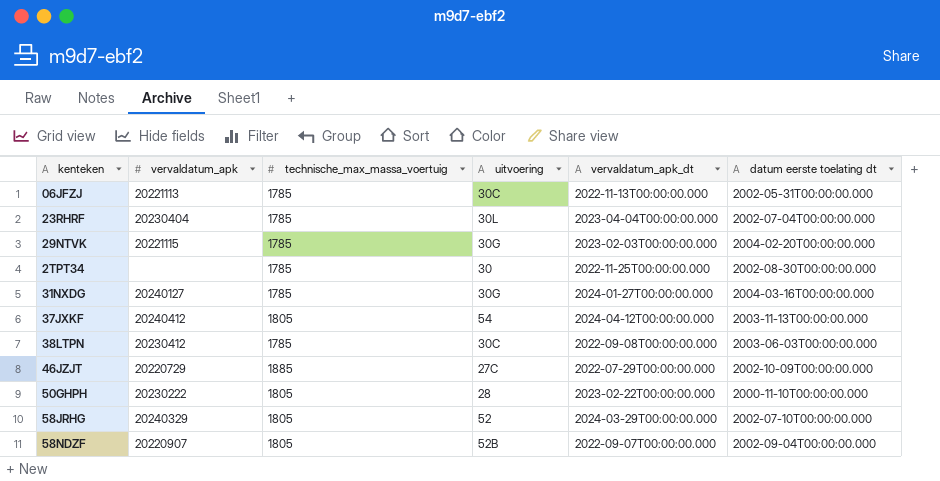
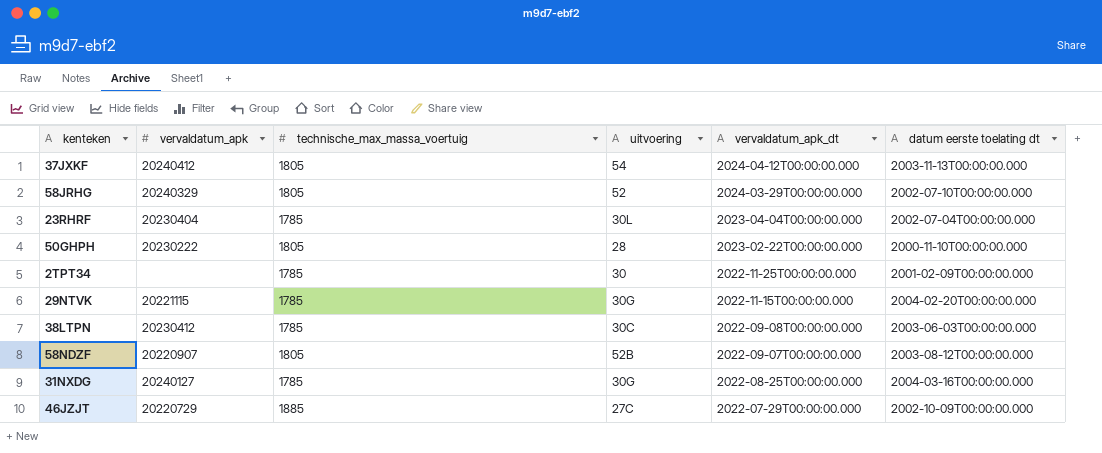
row order: none -> vervaldatum_apk_dt descending
row 06JFZJ: 20221113 | 1785 | 30C | 2022-11-13T00:00:00.000 | 2002-05-31T00:00:00.000 -> none
2TPT34 | datum eerste toelating dt: 2002-08-30T00:00:00.000 -> 2001-02-09T00:00:00.000
29NTVK | vervaldatum_apk_dt: 2023-02-03T00:00:00.000 -> 2022-11-15T00:00:00.000
58NDZF | datum eerste toelating dt: 2002-09-04T00:00:00.000 -> 2003-08-12T00:00:00.000
31NXDG | vervaldatum_apk_dt: 2024-01-27T00:00:00.000 -> 2022-08-25T00:00:00.000

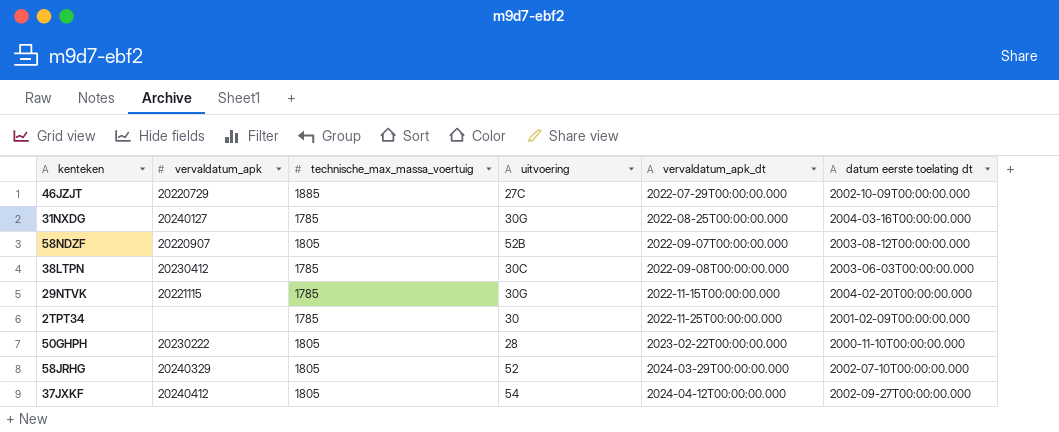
row order: vervaldatum_apk_dt descending -> vervaldatum_apk_dt ascending
row 23RHRF: 20230404 | 1785 | 30L | 2023-04-04T00:00:00.000 | 2002-07-04T00:00:00.000 -> none
37JXKF | datum eerste toelating dt: 2003-11-13T00:00:00.000 -> 2002-09-27T00:00:00.000

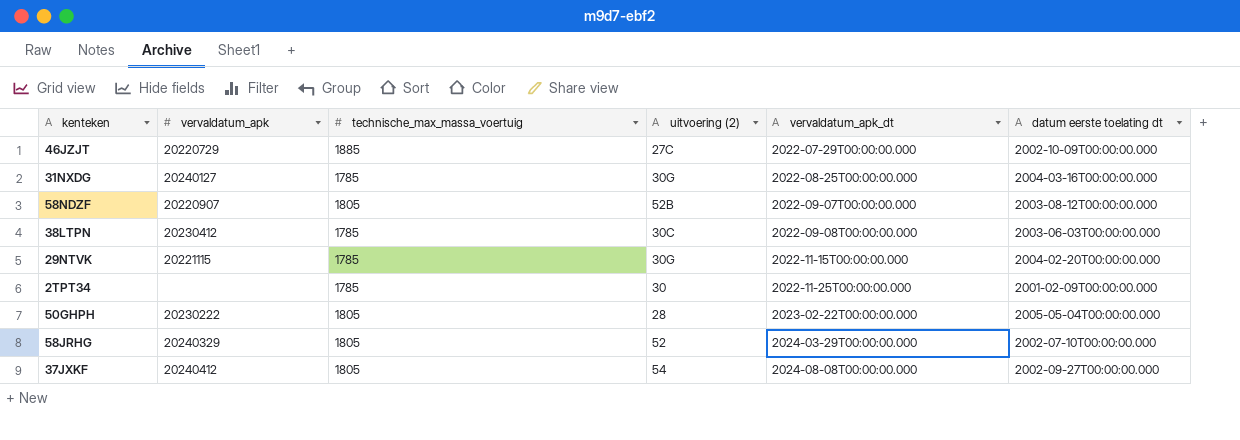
column name: uitvoering -> uitvoering (2)
50GHPH | datum eerste toelating dt: 2000-11-10T00:00:00.000 -> 2005-05-04T00:00:00.000
37JXKF | vervaldatum_apk_dt: 2024-04-12T00:00:00.000 -> 2024-08-08T00:00:00.000

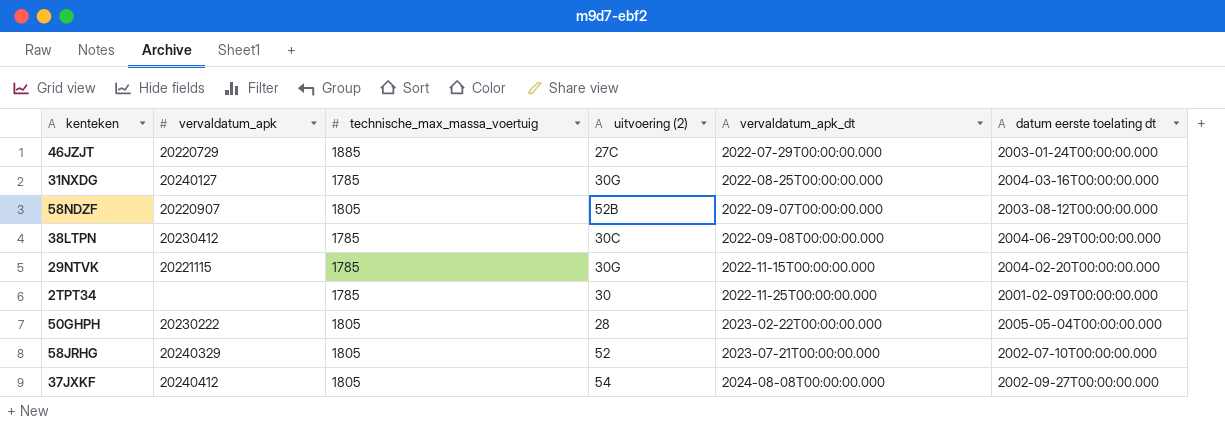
46JZJT | datum eerste toelating dt: 2002-10-09T00:00:00.000 -> 2003-01-24T00:00:00.000
38LTPN | datum eerste toelating dt: 2003-06-03T00:00:00.000 -> 2004-06-29T00:00:00.000
58JRHG | vervaldatum_apk_dt: 2024-03-29T00:00:00.000 -> 2023-07-21T00:00:00.000

